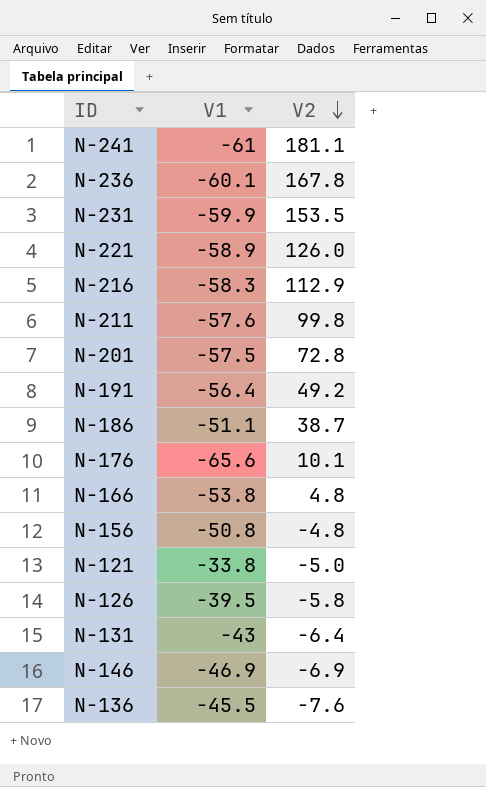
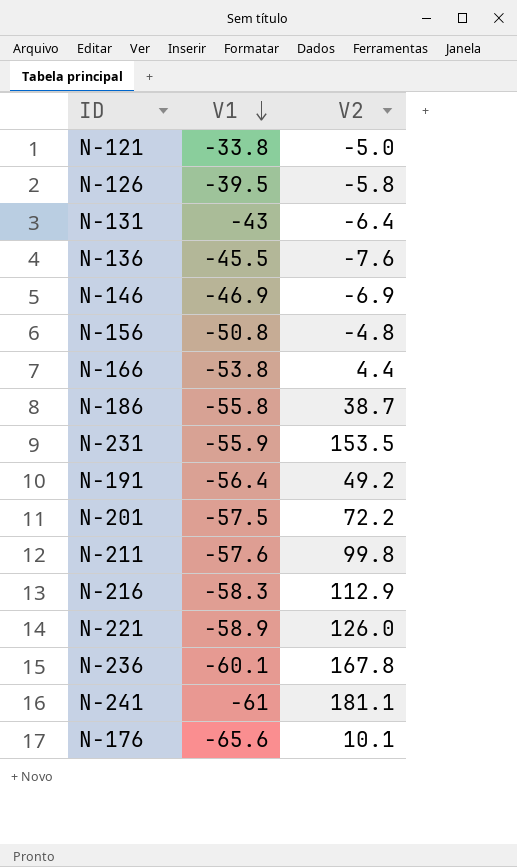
row order: V2 descending -> V1 descending
N-166 | V2: 4.8 -> 4.4
N-186 | V1: -51.1 -> -55.8
N-231 | V1: -59.9 -> -55.9
N-201 | V2: 72.8 -> 72.2

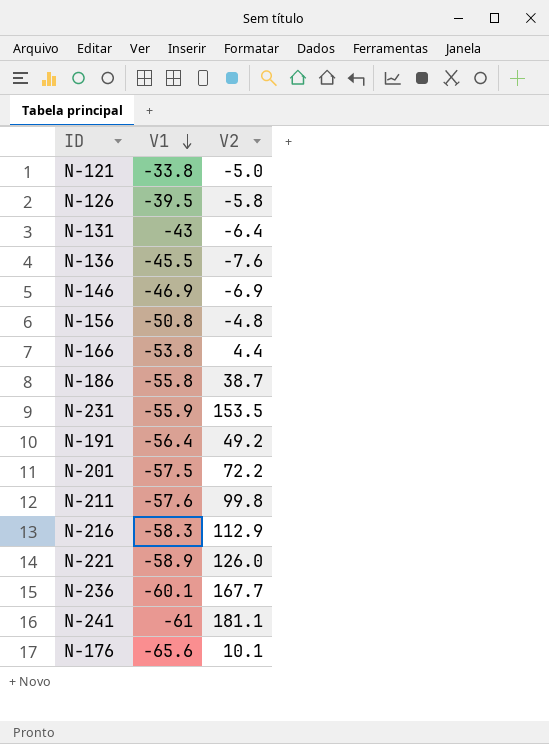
N-236 | V2: 167.8 -> 167.7

